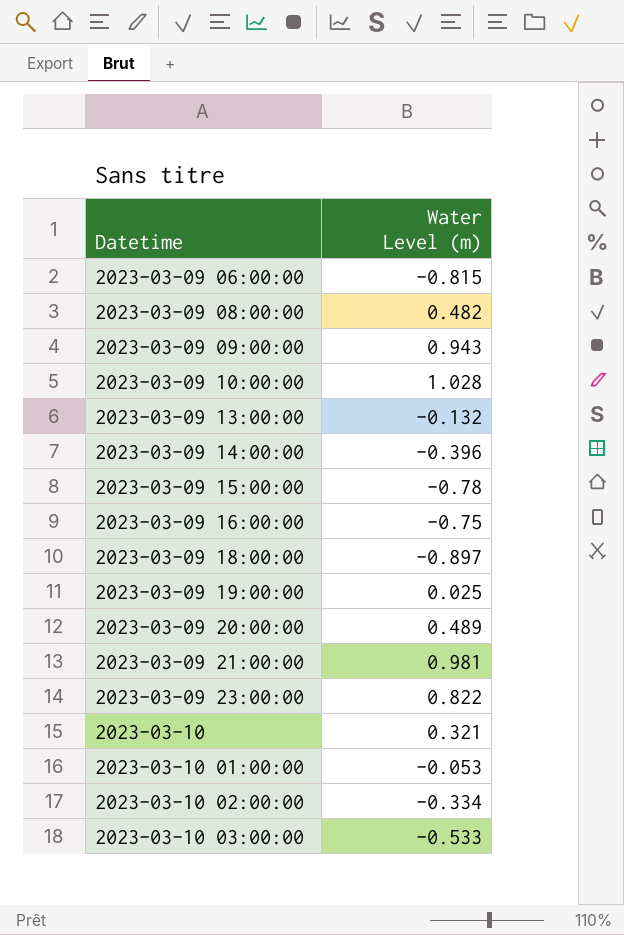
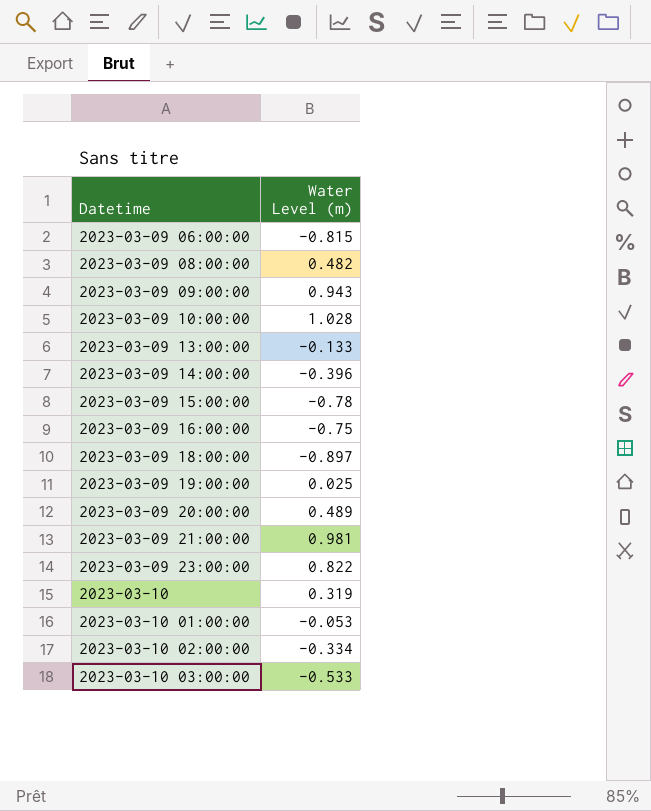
2023-03-09 13:00:00 | Water Level (m): -0.132 -> -0.133
2023-03-10 | Water Level (m): 0.321 -> 0.319

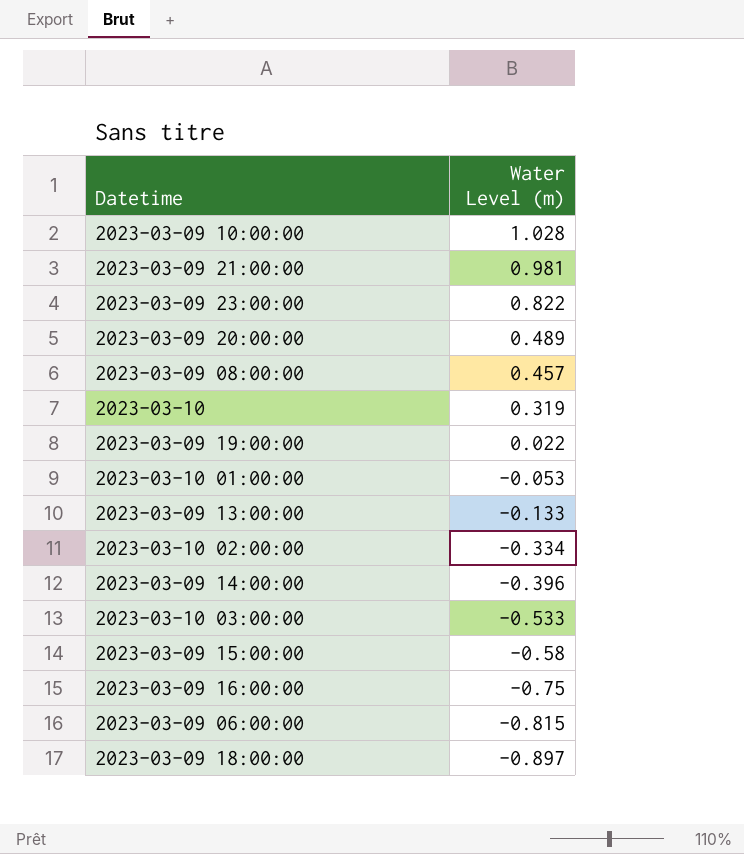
row order: Datetime ascending -> Water Level (m) descending
row 2023-03-09 09:00:00: 0.943 -> none
2023-03-09 08:00:00 | Water Level (m): 0.482 -> 0.457
2023-03-09 19:00:00 | Water Level (m): 0.025 -> 0.022
2023-03-09 15:00:00 | Water Level (m): -0.78 -> -0.58

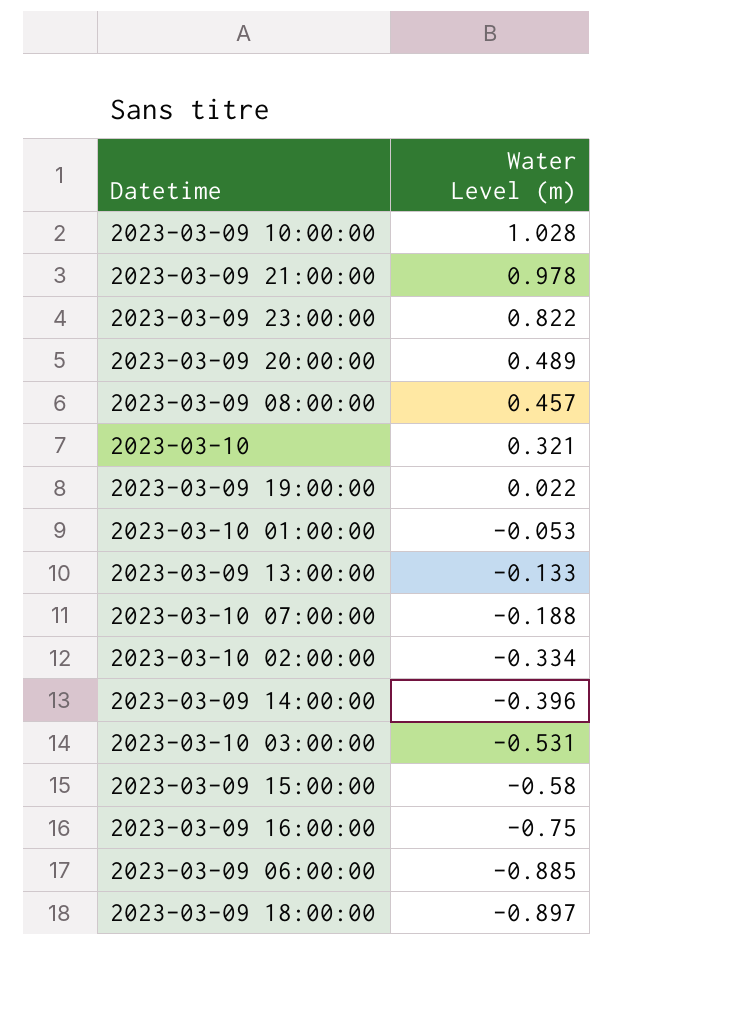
2023-03-09 21:00:00 | Water Level (m): 0.981 -> 0.978
2023-03-10 | Water Level (m): 0.319 -> 0.321
row 2023-03-10 07:00:00: none -> -0.188
2023-03-10 03:00:00 | Water Level (m): -0.533 -> -0.531
2023-03-09 06:00:00 | Water Level (m): -0.815 -> -0.885

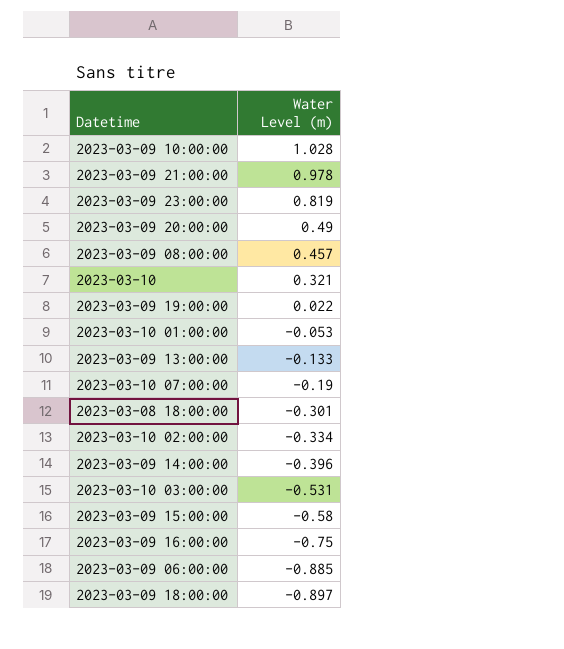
2023-03-09 23:00:00 | Water Level (m): 0.822 -> 0.819
2023-03-09 20:00:00 | Water Level (m): 0.489 -> 0.49
2023-03-10 07:00:00 | Water Level (m): -0.188 -> -0.19
row 2023-03-08 18:00:00: none -> -0.301

